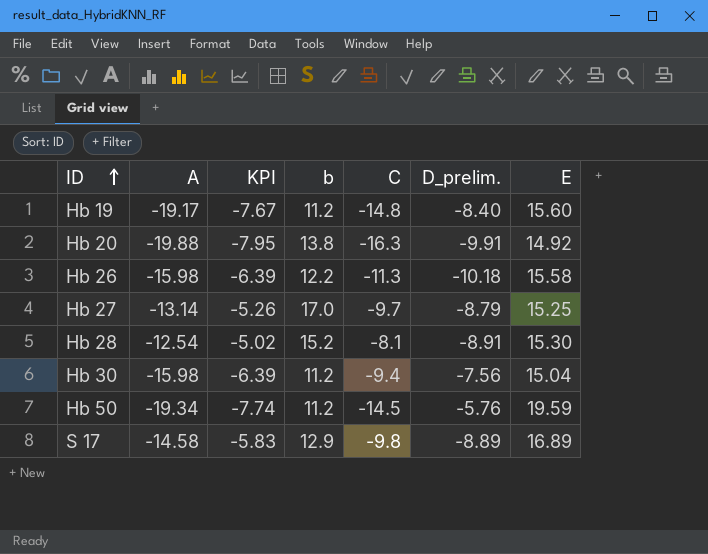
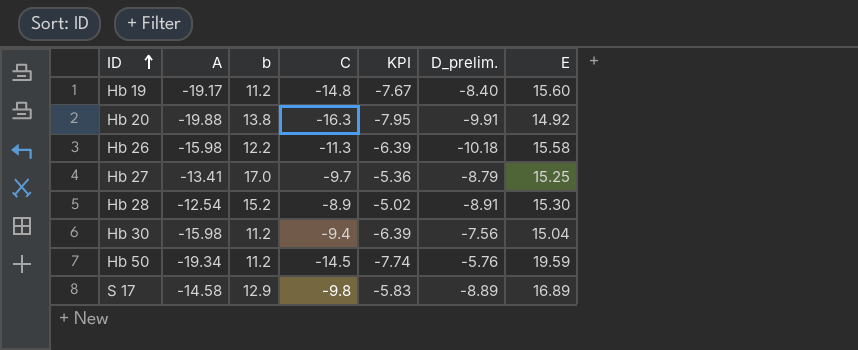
column KPI | position: 3 -> 5
Hb 27 | A: -13.14 -> -13.41
Hb 27 | KPI: -5.26 -> -5.36
Hb 28 | C: -8.1 -> -8.9

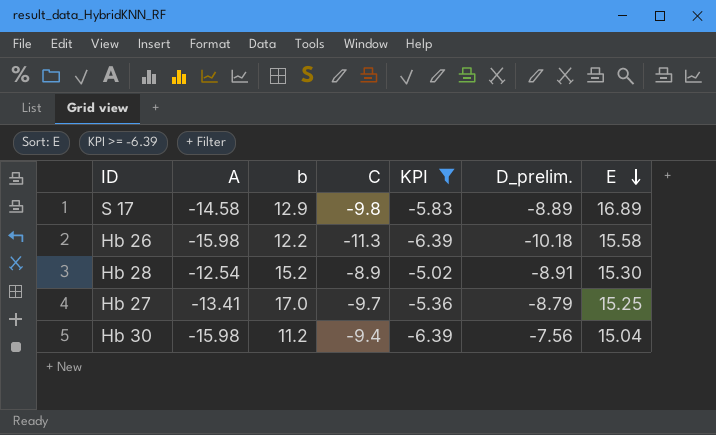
filter: none -> KPI >= -6.39
row order: ID ascending -> E descending

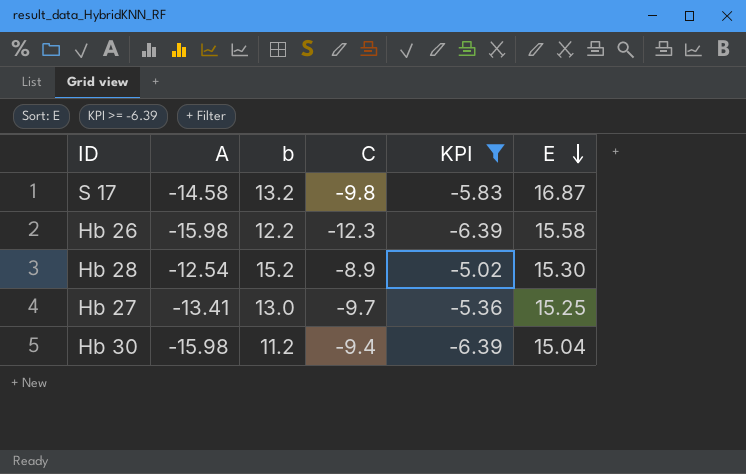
column D_prelim. | position: 6 -> none
S 17 | b: 12.9 -> 13.2
S 17 | E: 16.89 -> 16.87
Hb 26 | C: -11.3 -> -12.3
Hb 27 | b: 17.0 -> 13.0

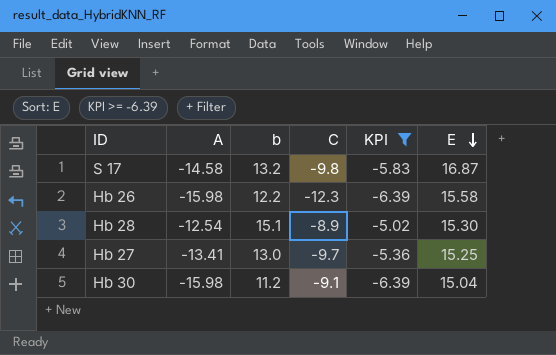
Hb 28 | b: 15.2 -> 15.1
Hb 30 | C: -9.4 -> -9.1

